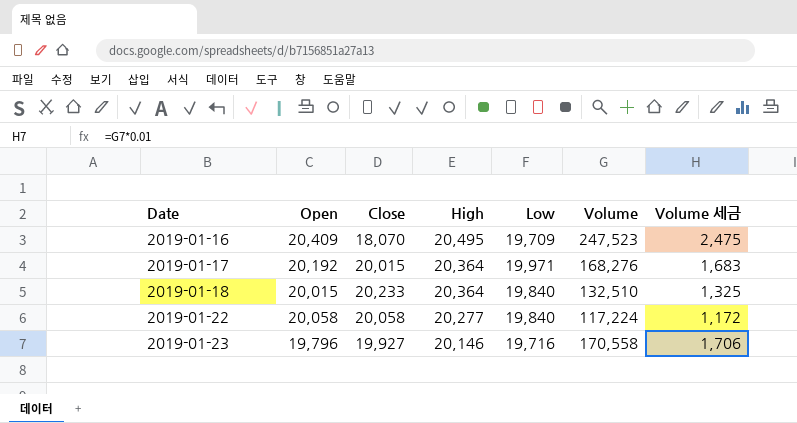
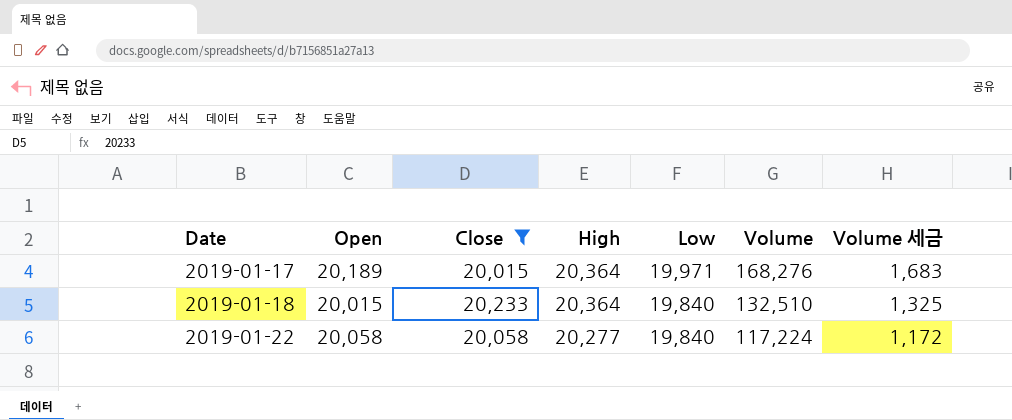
filter: none -> Close >= 20,015
2019-01-17 | Open: 20,192 -> 20,189

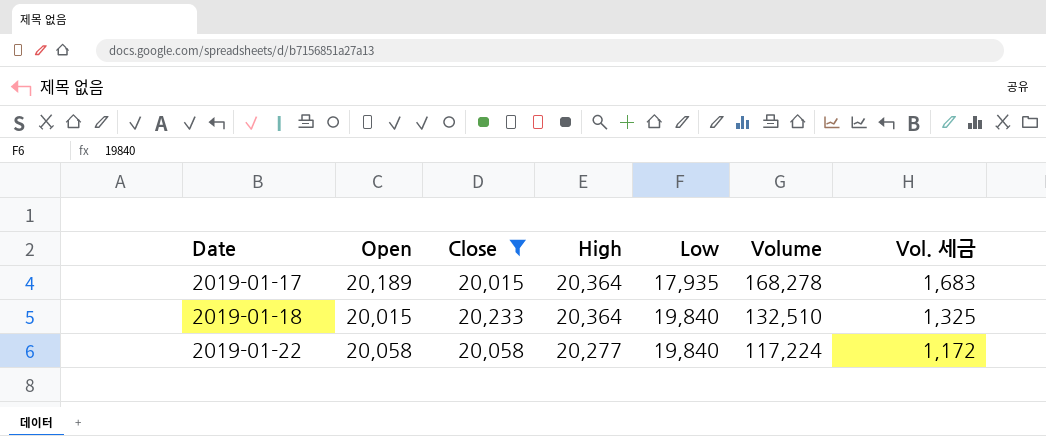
column name: Volume 세금 -> Vol. 세금
2019-01-17 | Low: 19,971 -> 17,935
2019-01-17 | Volume: 168,276 -> 168,278

